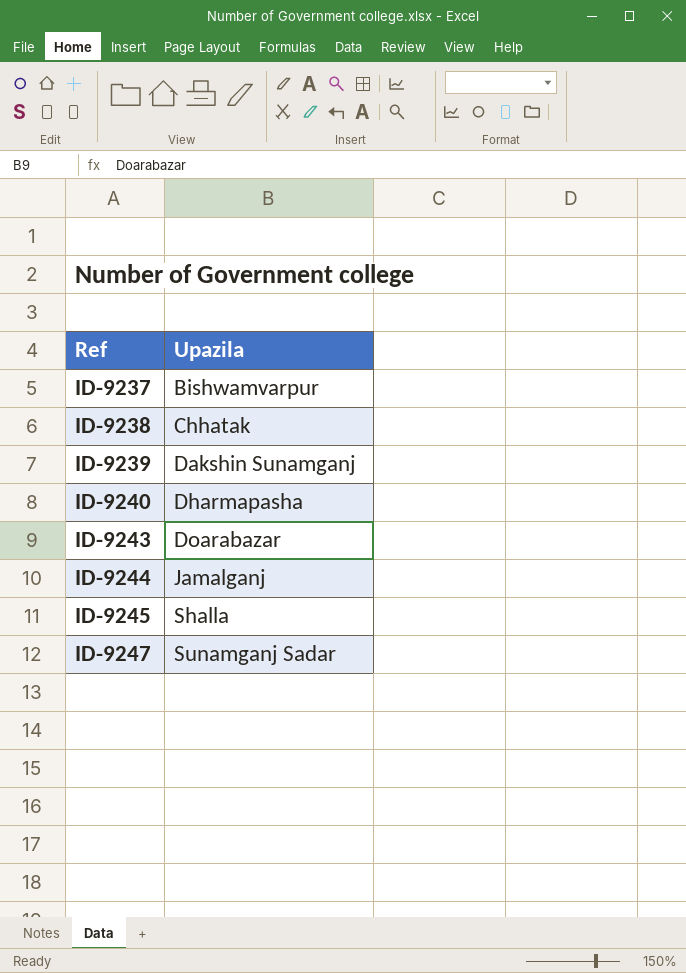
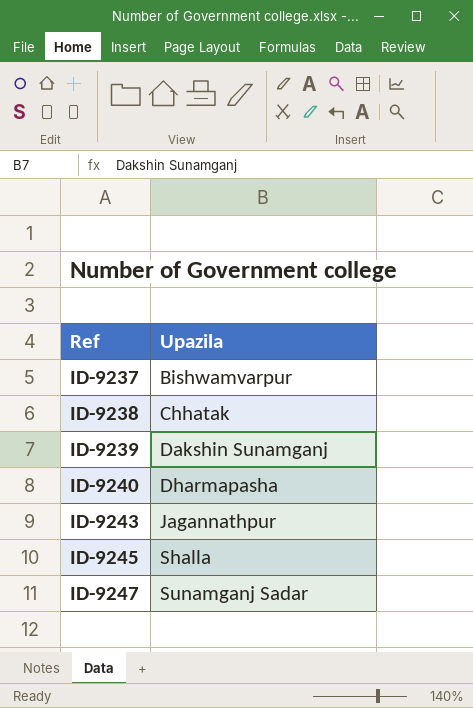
row ID-9244: Jamalganj -> none
ID-9243 | Upazila: Doarabazar -> Jagannathpur

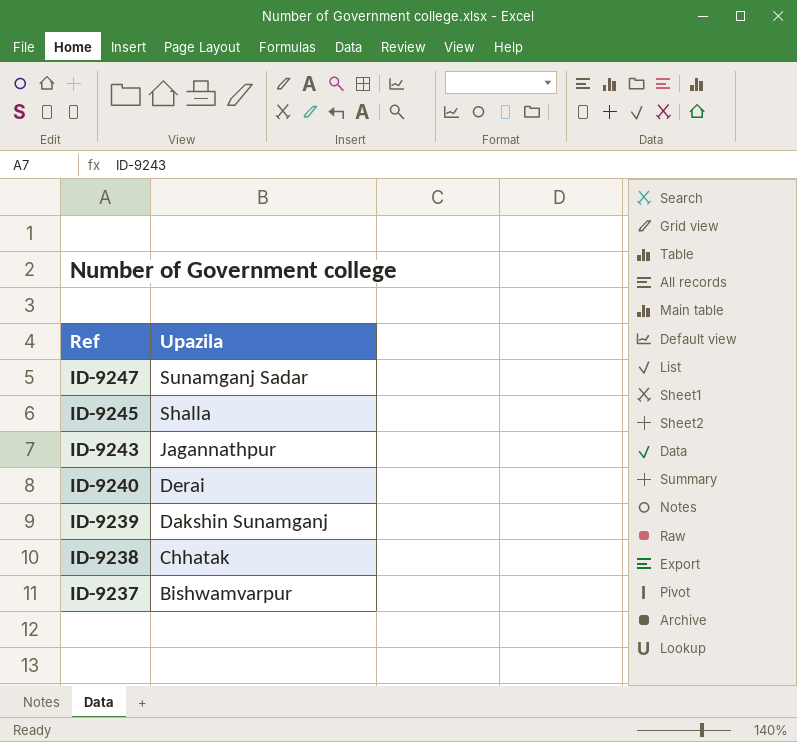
row order: Ref ascending -> Ref descending
ID-9240 | Upazila: Dharmapasha -> Derai

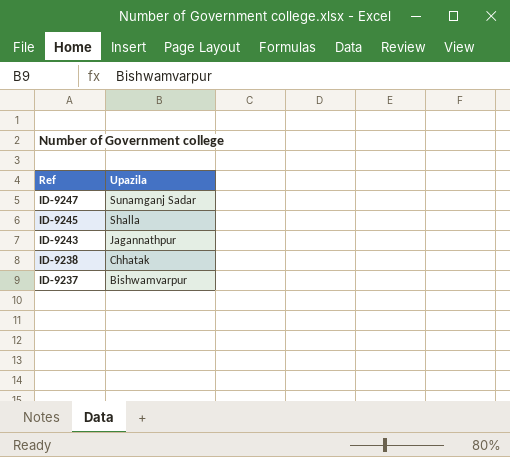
row ID-9240: Derai -> none
row ID-9239: Dakshin Sunamganj -> none

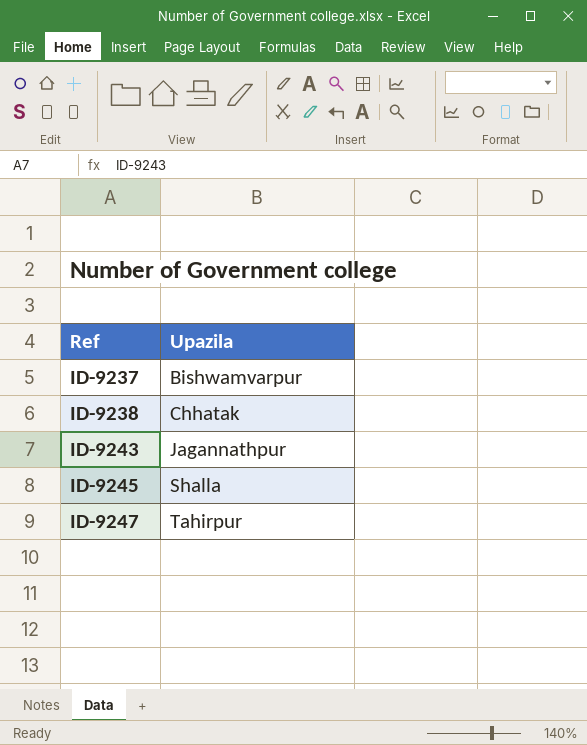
row order: Ref descending -> Ref ascending
ID-9247 | Upazila: Sunamganj Sadar -> Tahirpur

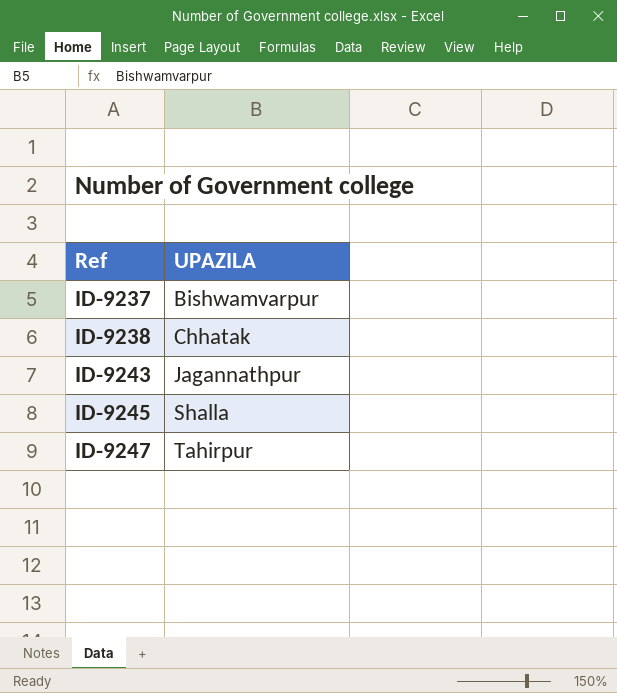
column name: Upazila -> UPAZILA

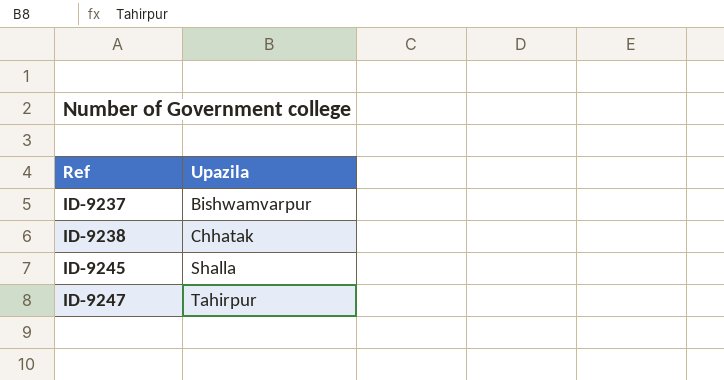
column name: UPAZILA -> Upazila
row ID-9243: Jagannathpur -> none

